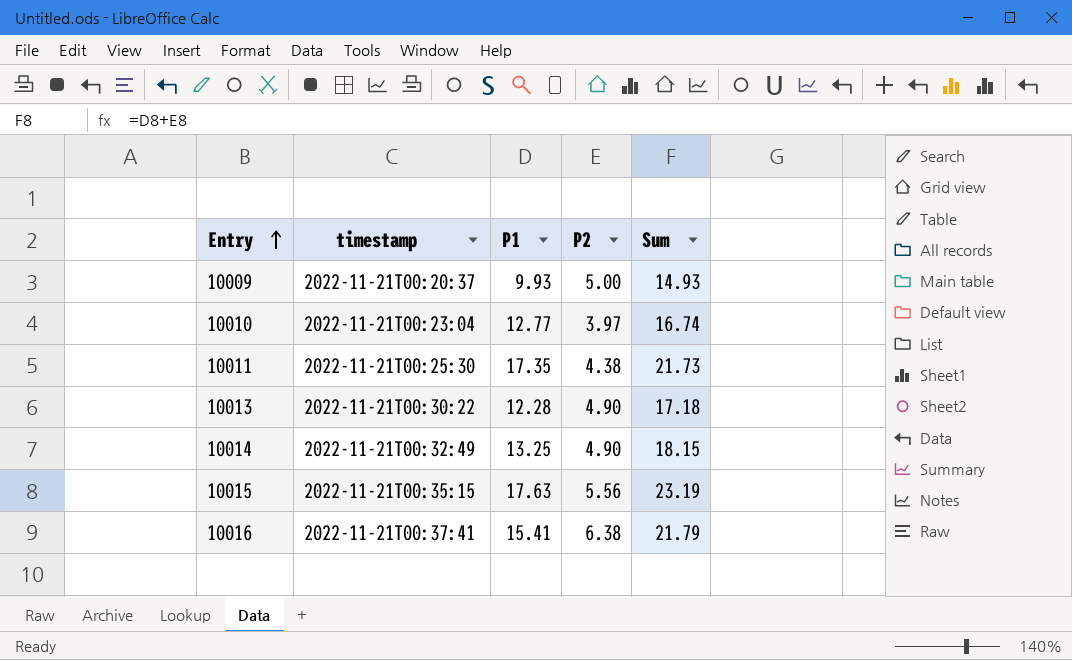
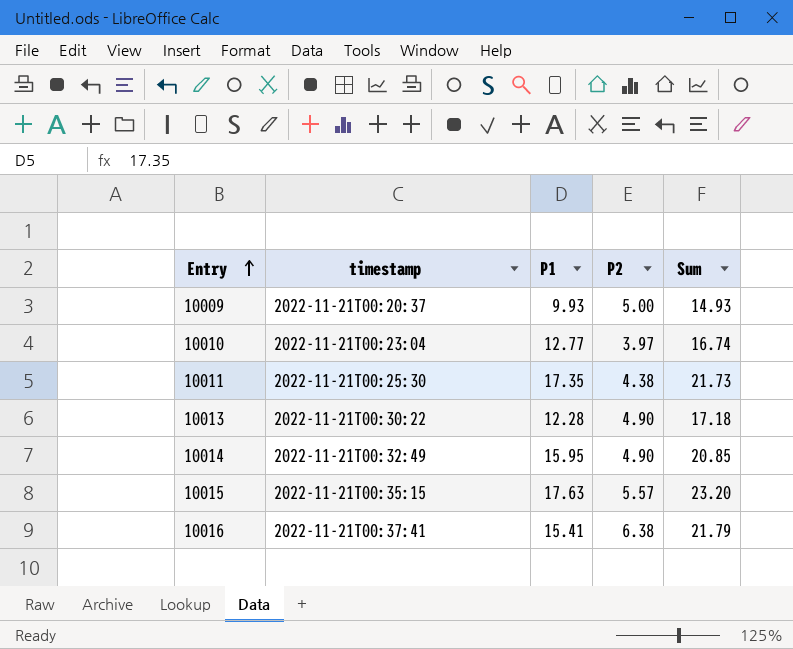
10014 | P1: 13.25 -> 15.95
10014 | Sum: 18.15 -> 20.85
10015 | P2: 5.56 -> 5.57
10015 | Sum: 23.19 -> 23.20

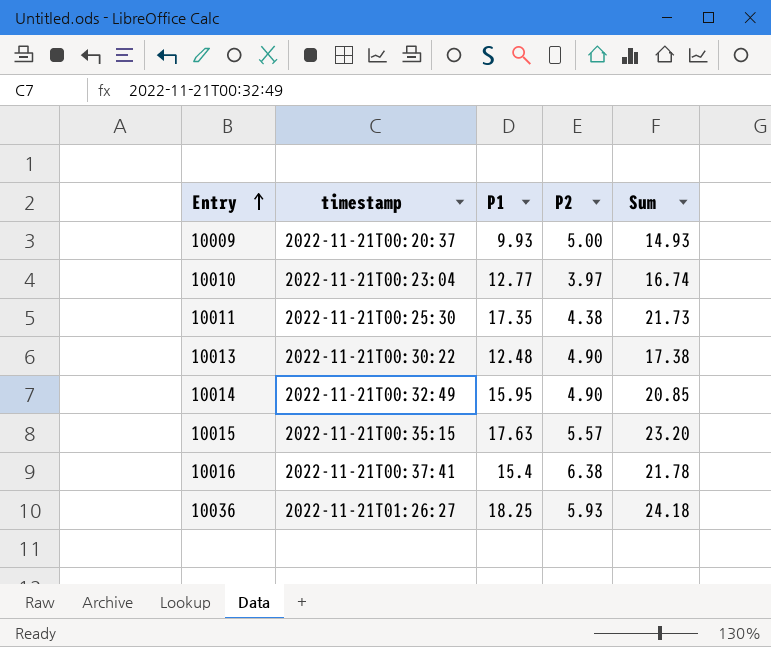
10013 | P1: 12.28 -> 12.48
10013 | Sum: 17.18 -> 17.38
10016 | P1: 15.41 -> 15.4
10016 | Sum: 21.79 -> 21.78
row 10036: none -> 2022-11-21T01:26:27 | 18.25 | 5.93 | 24.18

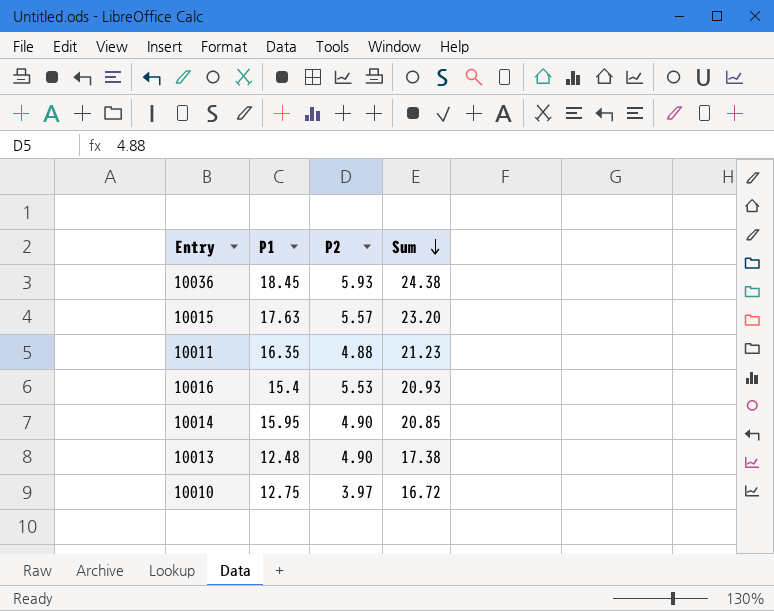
row order: Entry ascending -> Sum descending
column timestamp | position: 2 -> none
row 10009: 2022-11-21T00:20:37 | 9.93 | 5.00 | 14.93 -> none
10036 | P1: 18.25 -> 18.45
10036 | Sum: 24.18 -> 24.38
10011 | P1: 17.35 -> 16.35
10011 | P2: 4.38 -> 4.88
10011 | Sum: 21.73 -> 21.23
10016 | P2: 6.38 -> 5.53
10016 | Sum: 21.78 -> 20.93
10010 | P1: 12.77 -> 12.75
10010 | Sum: 16.74 -> 16.72

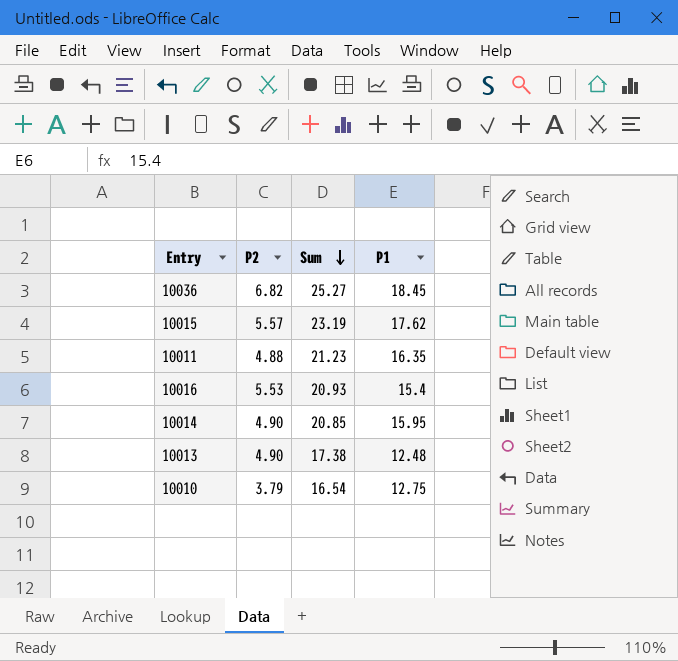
column P1 | position: 2 -> 4
10036 | P2: 5.93 -> 6.82
10036 | Sum: 24.38 -> 25.27
10015 | Sum: 23.20 -> 23.19
10015 | P1: 17.63 -> 17.62
10010 | P2: 3.97 -> 3.79
10010 | Sum: 16.72 -> 16.54

